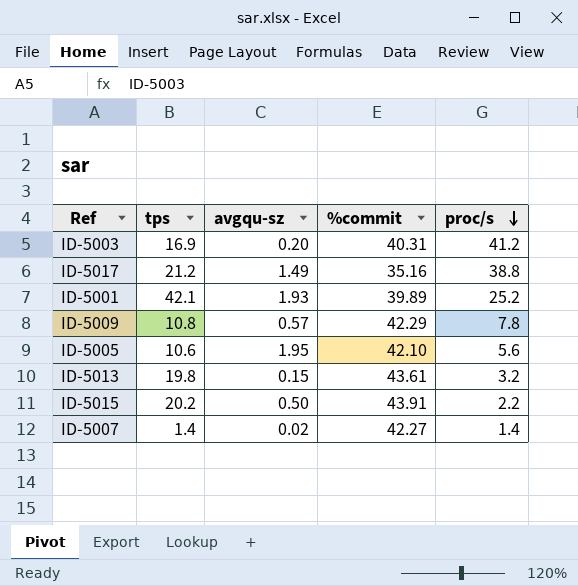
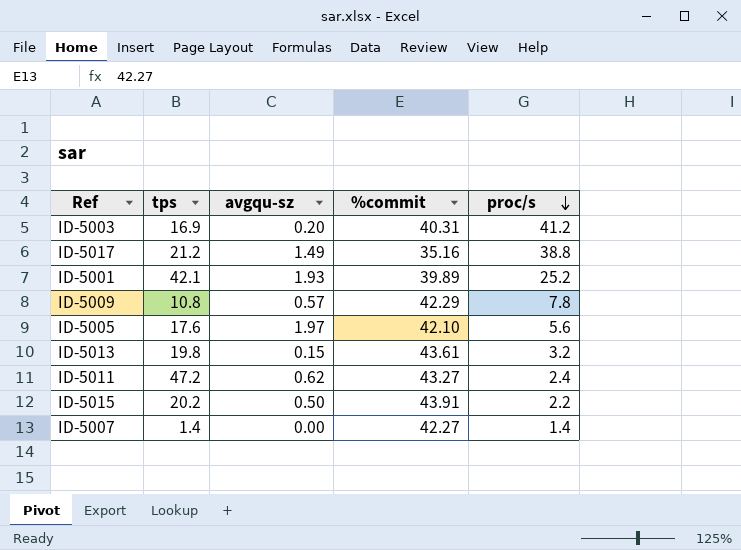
ID-5005 | tps: 10.6 -> 17.6
ID-5005 | avgqu-sz: 1.95 -> 1.97
row ID-5011: none -> 47.2 | 0.62 | 43.27 | 2.4
ID-5007 | avgqu-sz: 0.02 -> 0.00

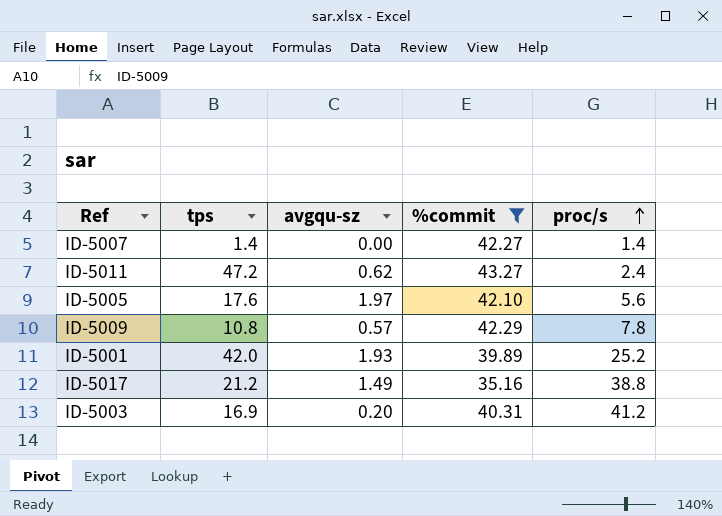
filter: none -> %commit <= 43.27
row order: proc/s descending -> proc/s ascending
ID-5001 | tps: 42.1 -> 42.0

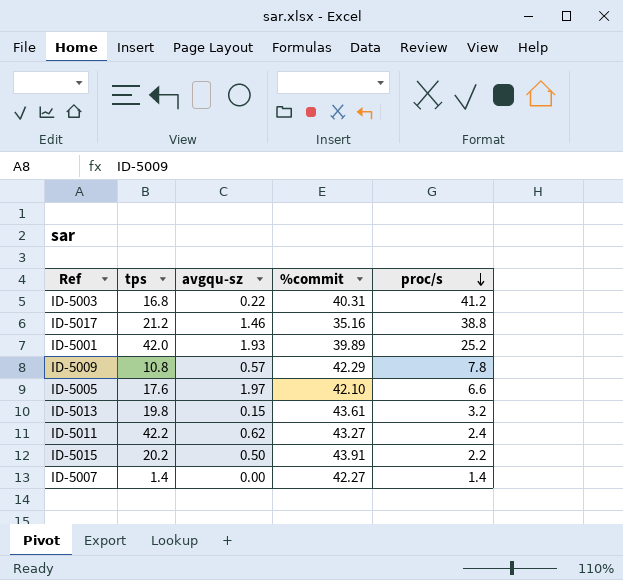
filter: %commit <= 43.27 -> none
row order: proc/s ascending -> proc/s descending
ID-5003 | tps: 16.9 -> 16.8
ID-5003 | avgqu-sz: 0.20 -> 0.22
ID-5017 | avgqu-sz: 1.49 -> 1.46
ID-5005 | proc/s: 5.6 -> 6.6
ID-5011 | tps: 47.2 -> 42.2

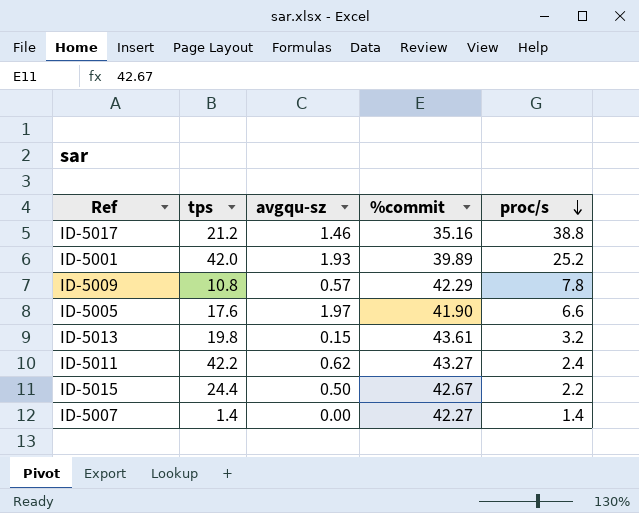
row ID-5003: 16.8 | 0.22 | 40.31 | 41.2 -> none
ID-5005 | %commit: 42.10 -> 41.90
ID-5015 | tps: 20.2 -> 24.4
ID-5015 | %commit: 43.91 -> 42.67

